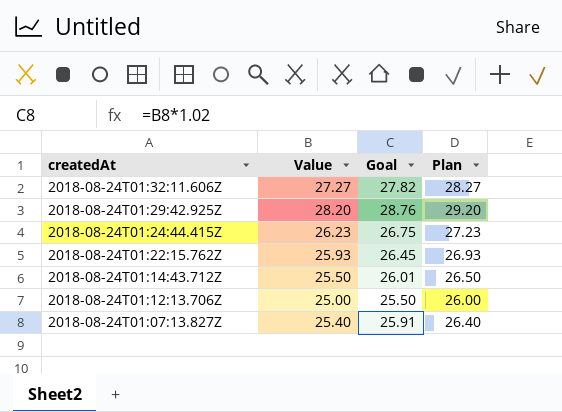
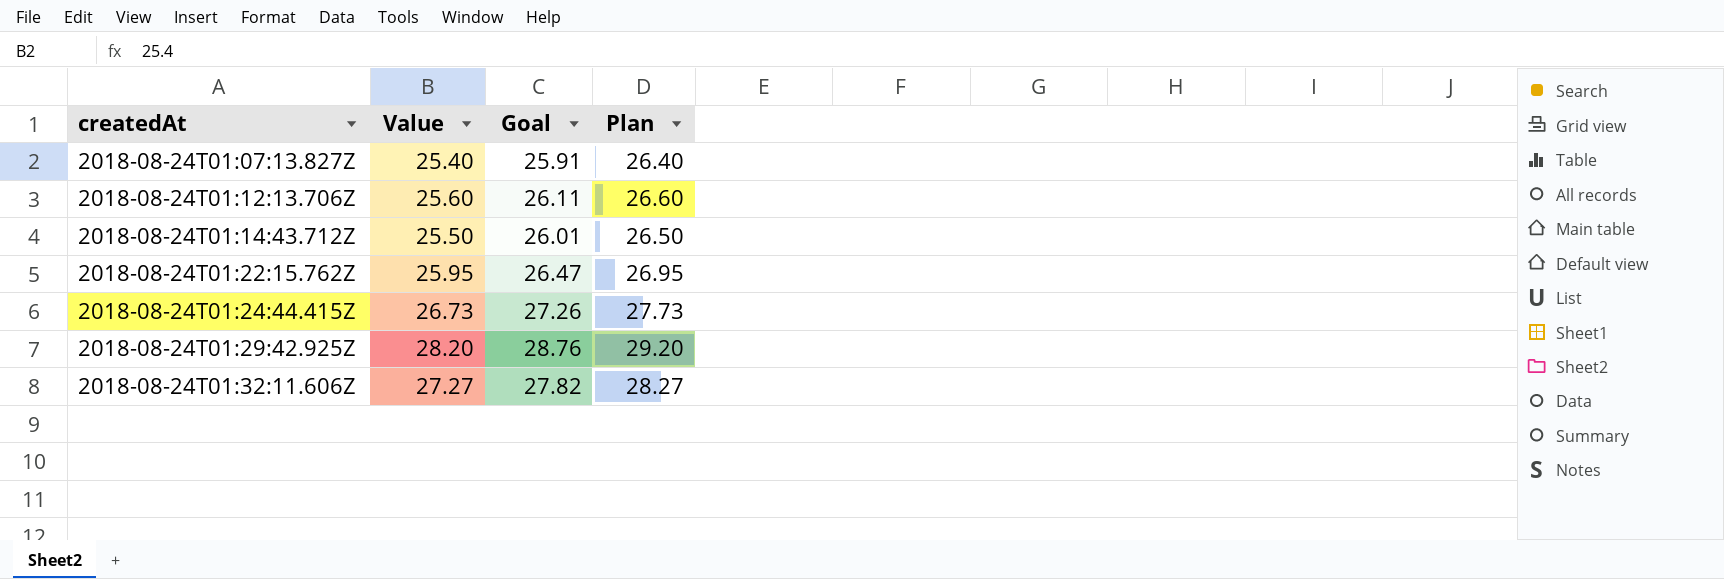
row order: createdAt descending -> createdAt ascending
2018-08-24T01:12:13.706Z | Value: 25.00 -> 25.60
2018-08-24T01:12:13.706Z | Goal: 25.50 -> 26.11
2018-08-24T01:12:13.706Z | Plan: 26.00 -> 26.60
2018-08-24T01:22:15.762Z | Value: 25.93 -> 25.95
2018-08-24T01:22:15.762Z | Goal: 26.45 -> 26.47
2018-08-24T01:22:15.762Z | Plan: 26.93 -> 26.95
2018-08-24T01:24:44.415Z | Value: 26.23 -> 26.73
2018-08-24T01:24:44.415Z | Goal: 26.75 -> 27.26
2018-08-24T01:24:44.415Z | Plan: 27.23 -> 27.73

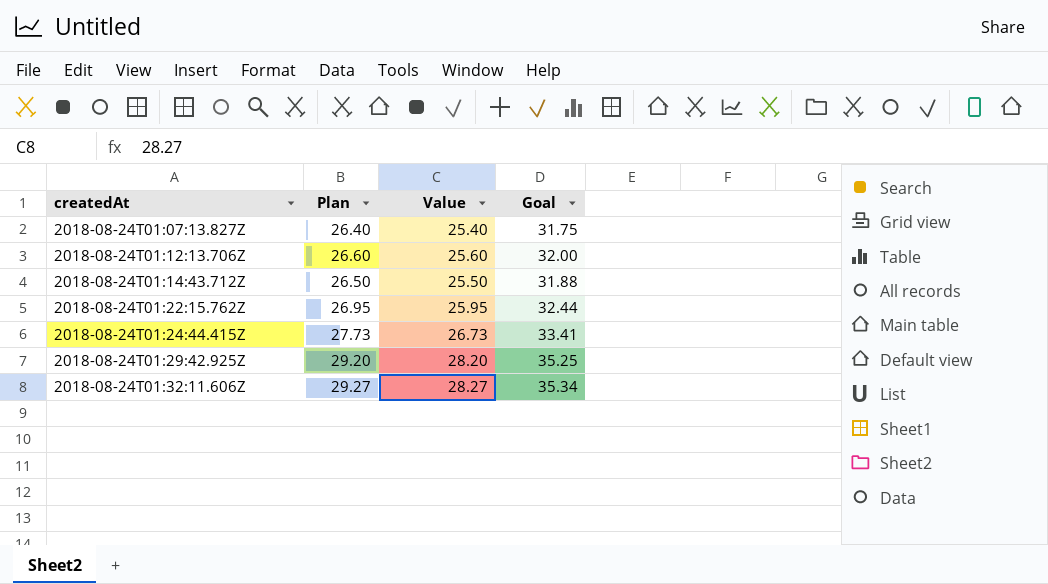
column Plan | position: 4 -> 2
column Goal | formula: [Value] * 1.02 -> [Value] * 1.25
2018-08-24T01:32:11.606Z | Plan: 28.27 -> 29.27
2018-08-24T01:32:11.606Z | Value: 27.27 -> 28.27

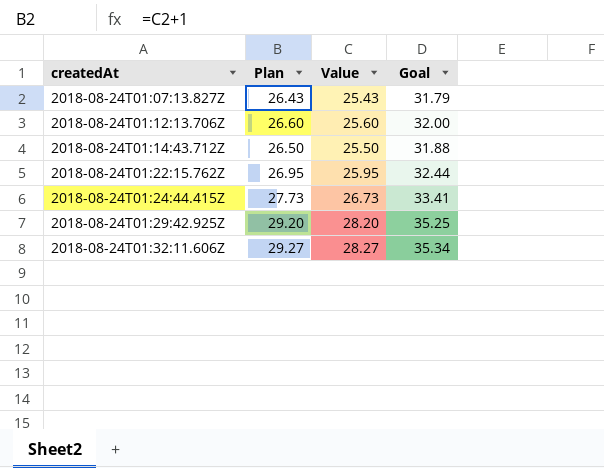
2018-08-24T01:07:13.827Z | Plan: 26.40 -> 26.43
2018-08-24T01:07:13.827Z | Value: 25.40 -> 25.43
2018-08-24T01:07:13.827Z | Goal: 31.75 -> 31.79

